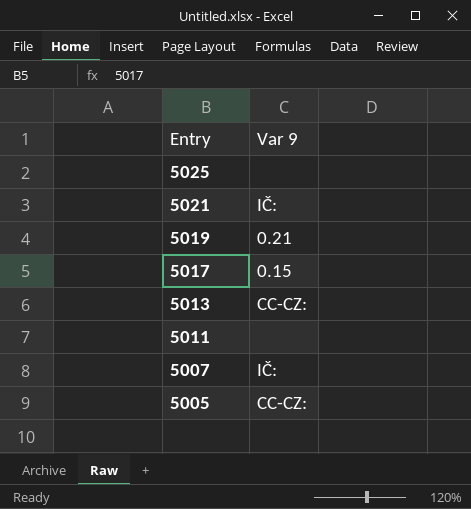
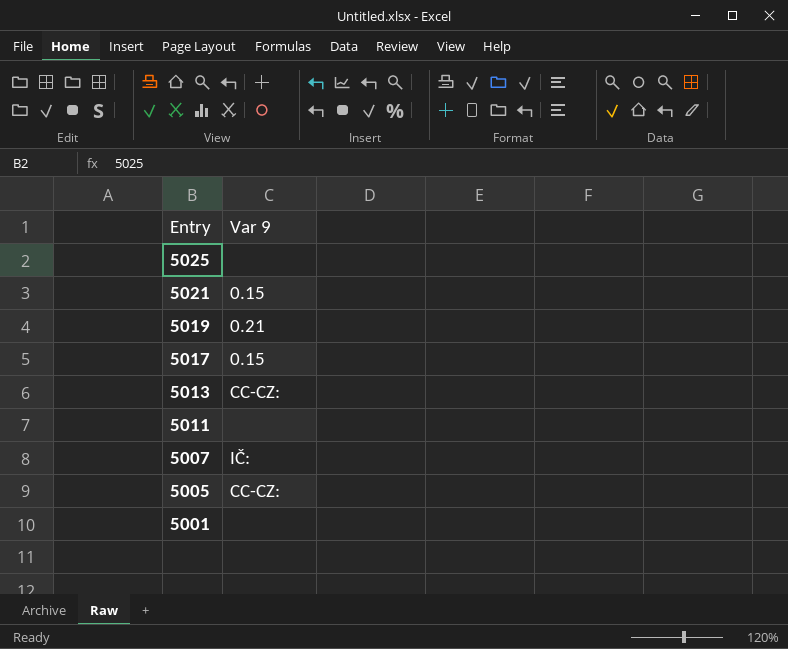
5021 | Var 9: IČ: -> 0.15
row 5001: none -> none

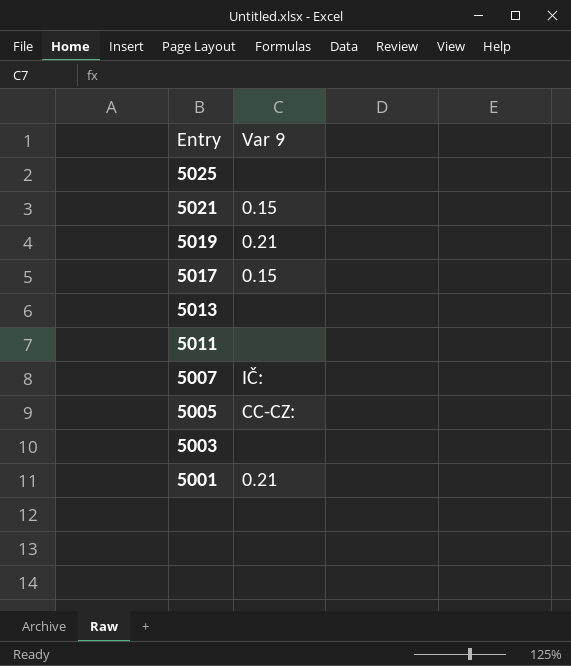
5013 | Var 9: CC-CZ: -> none
row 5003: none -> none
5001 | Var 9: none -> 0.21

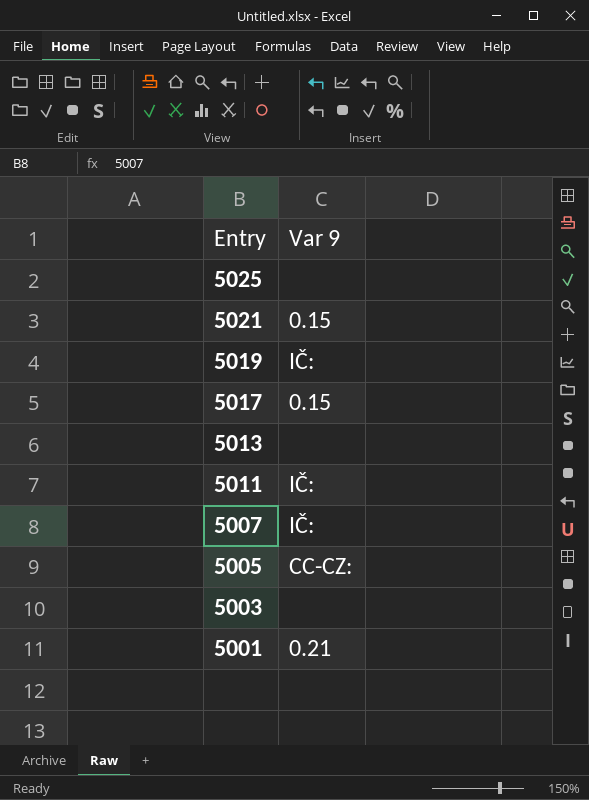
5019 | Var 9: 0.21 -> IČ:
5011 | Var 9: none -> IČ:

